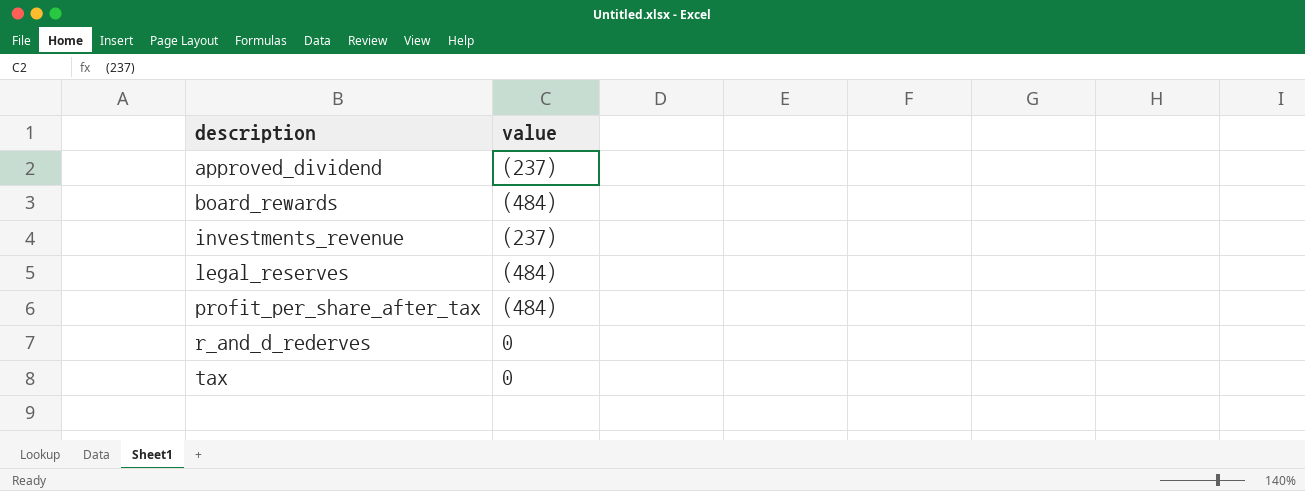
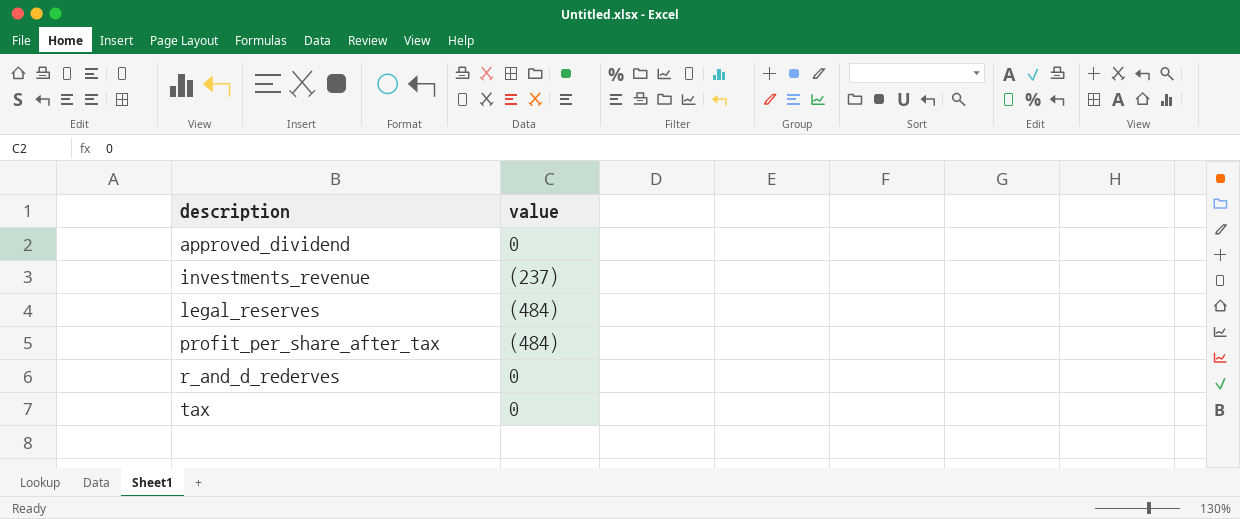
row board_rewards: (484) -> none
approved_dividend | value: (237) -> 0

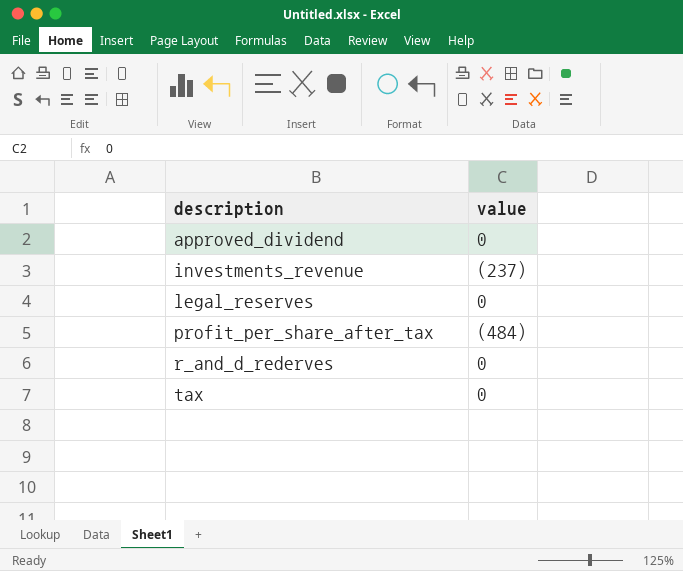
legal_reserves | value: (484) -> 0

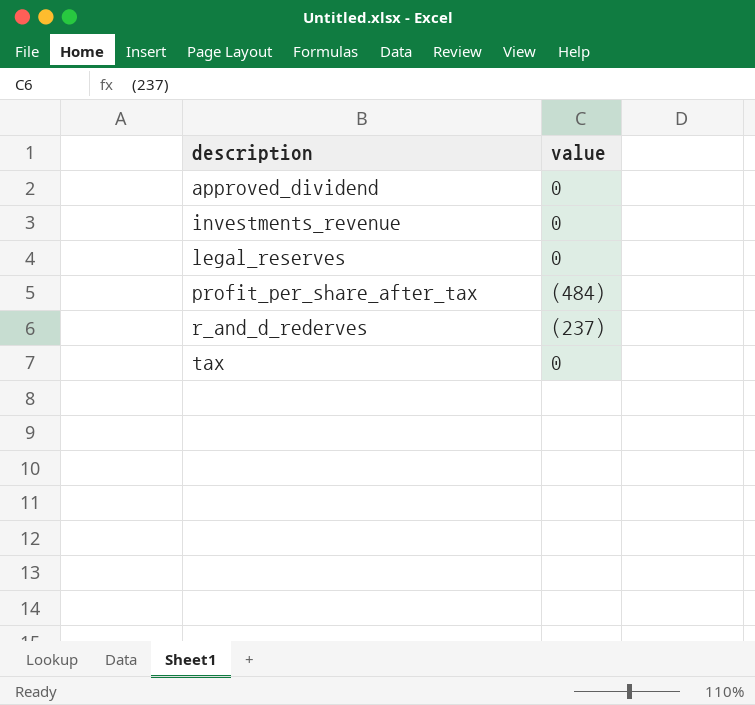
investments_revenue | value: (237) -> 0
r_and_d_rederves | value: 0 -> (237)

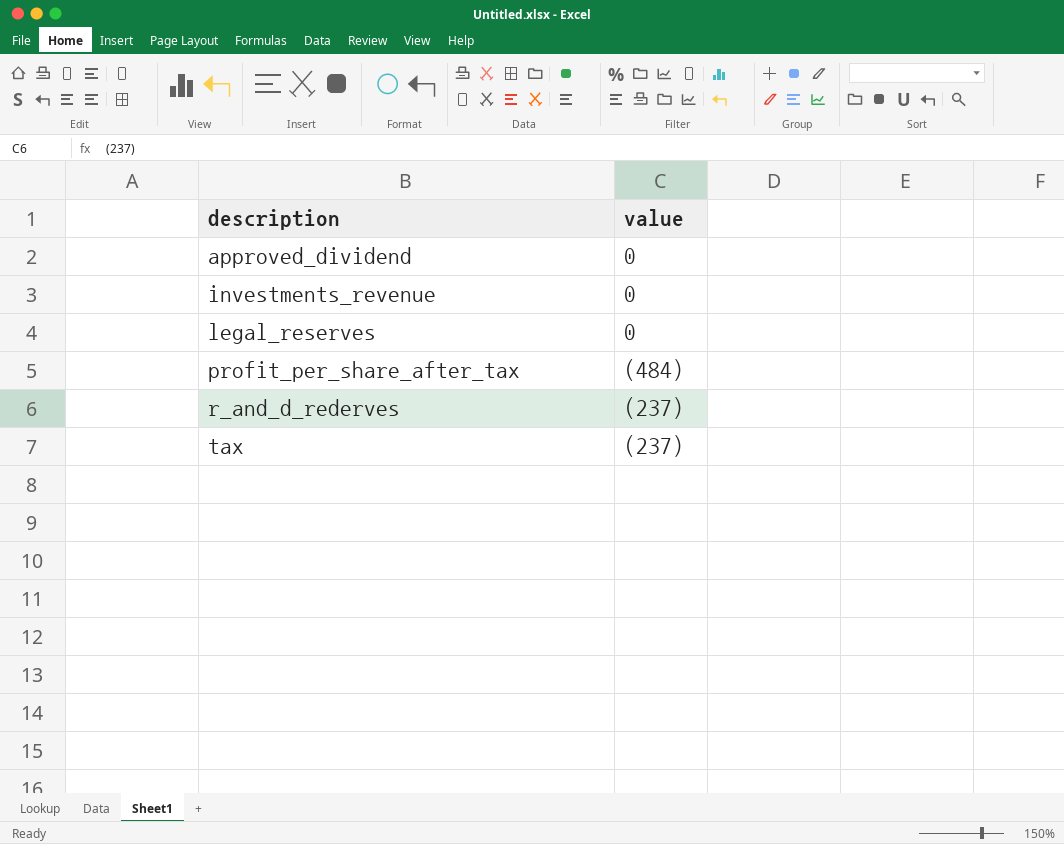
tax | value: 0 -> (237)

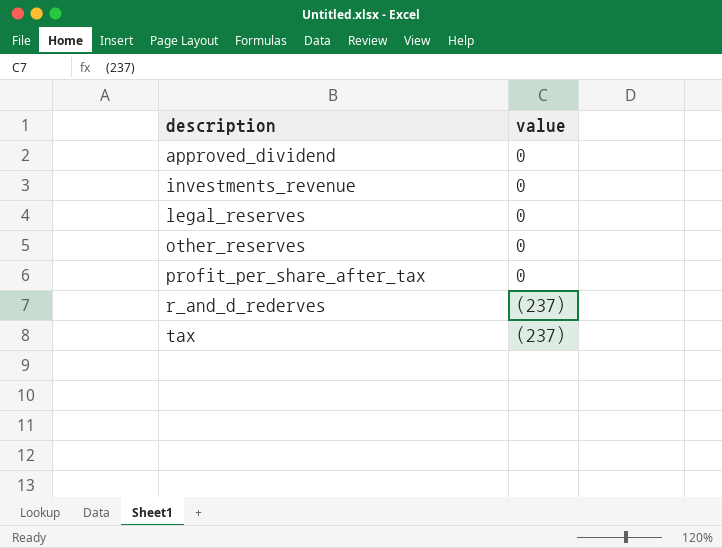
row other_reserves: none -> 0
profit_per_share_after_tax | value: (484) -> 0

